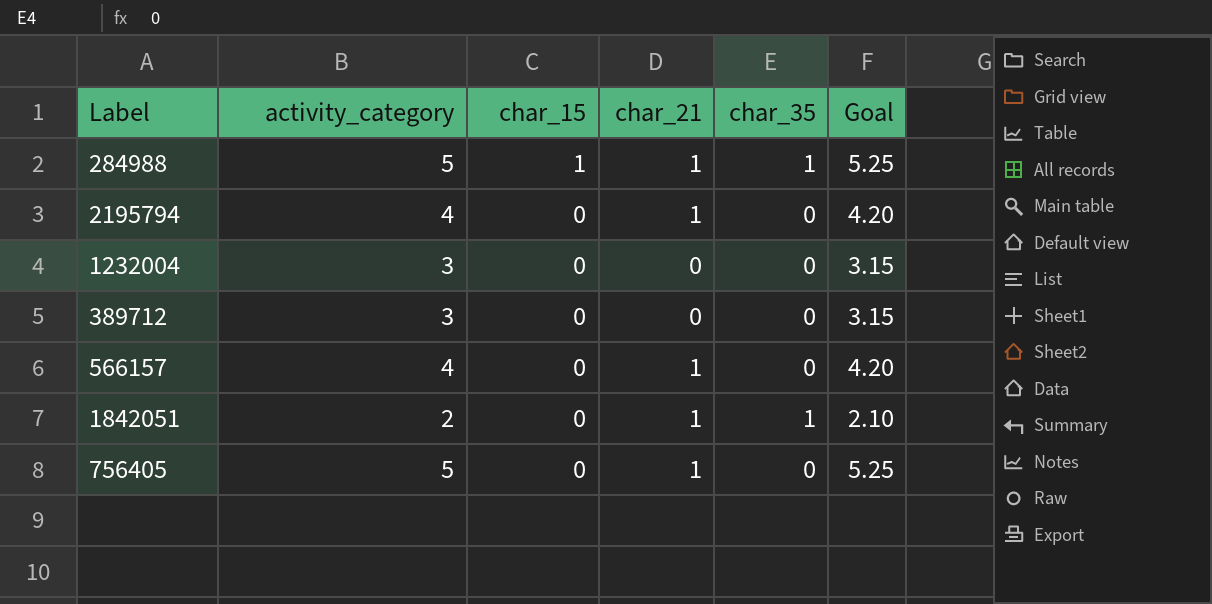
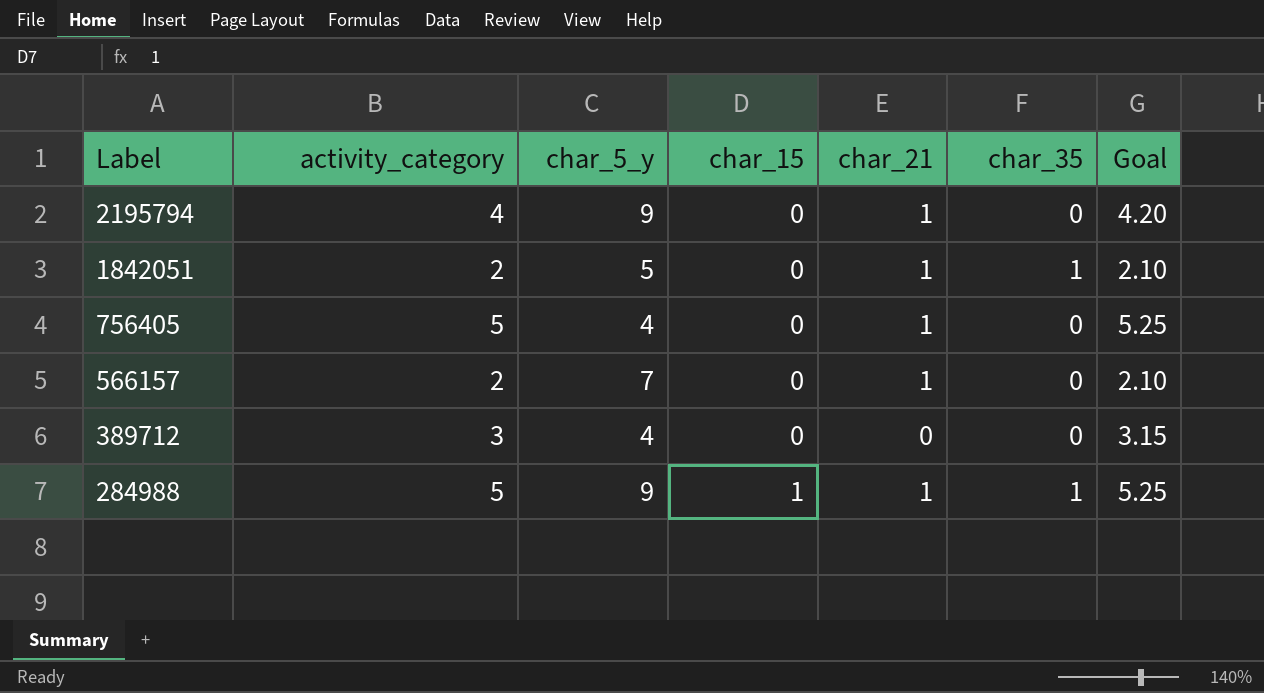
row order: char_15 descending -> Label descending
column char_5_y | position: none -> 3
row 1232004: 3 | 0 | 0 | 0 | 3.15 -> none
566157 | activity_category: 4 -> 2
566157 | Goal: 4.20 -> 2.10

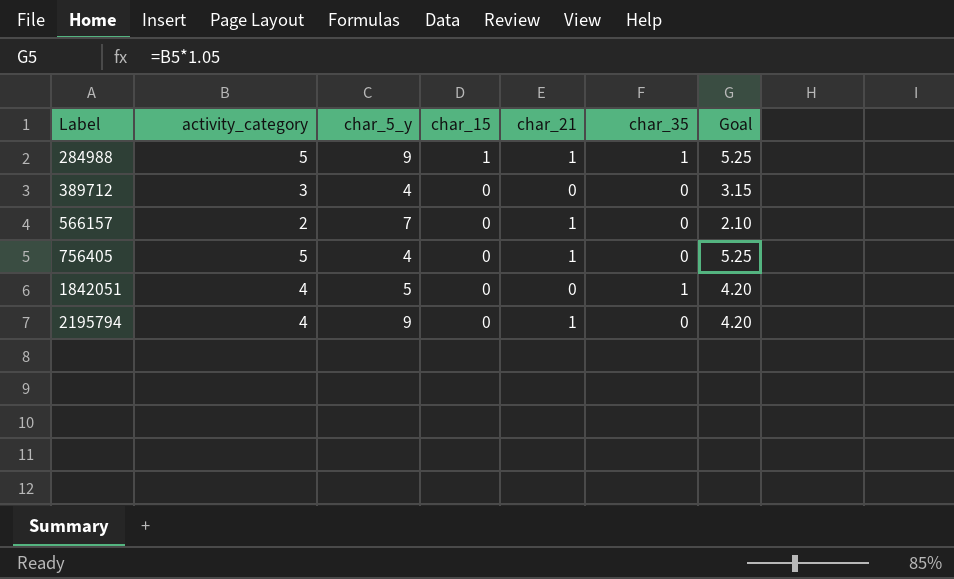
row order: Label descending -> Label ascending
1842051 | activity_category: 2 -> 4
1842051 | char_21: 1 -> 0
1842051 | Goal: 2.10 -> 4.20

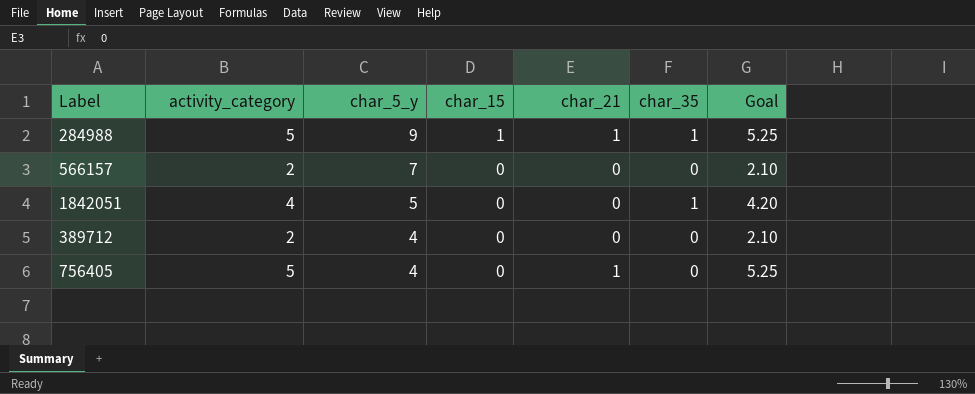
row order: Label ascending -> char_5_y descending
row 2195794: 4 | 9 | 0 | 1 | 0 | 4.20 -> none
566157 | char_21: 1 -> 0
389712 | activity_category: 3 -> 2
389712 | Goal: 3.15 -> 2.10

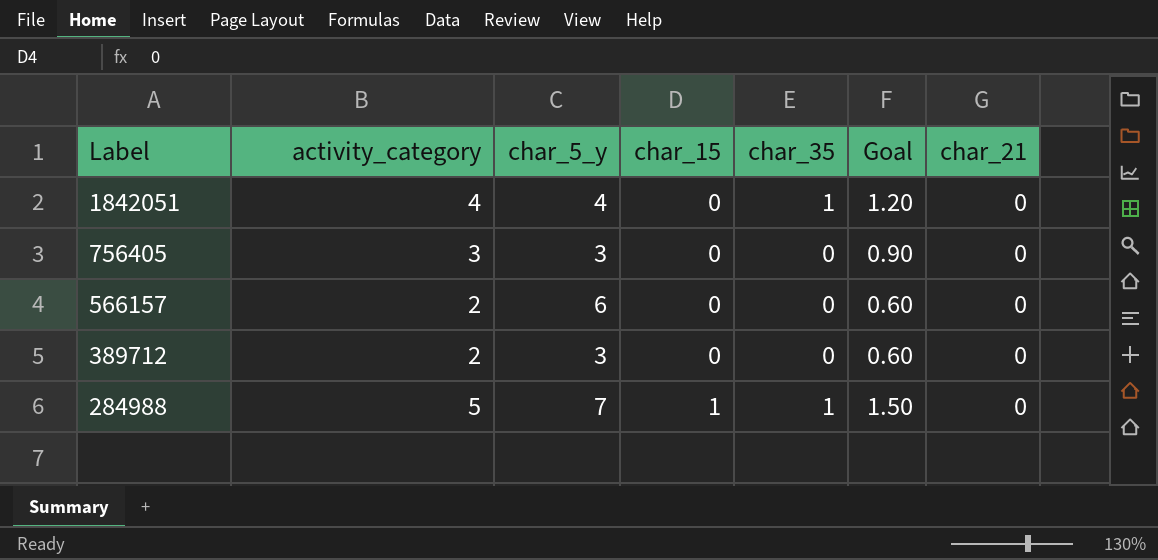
row order: char_5_y descending -> Label descending
column Goal | formula: [activity_category] * 1.05 -> [activity_category] * 0.3
column char_21 | position: 5 -> 7
1842051 | char_5_y: 5 -> 4
756405 | activity_category: 5 -> 3
756405 | char_5_y: 4 -> 3
756405 | char_21: 1 -> 0
566157 | char_5_y: 7 -> 6
389712 | char_5_y: 4 -> 3
284988 | char_5_y: 9 -> 7
284988 | char_21: 1 -> 0

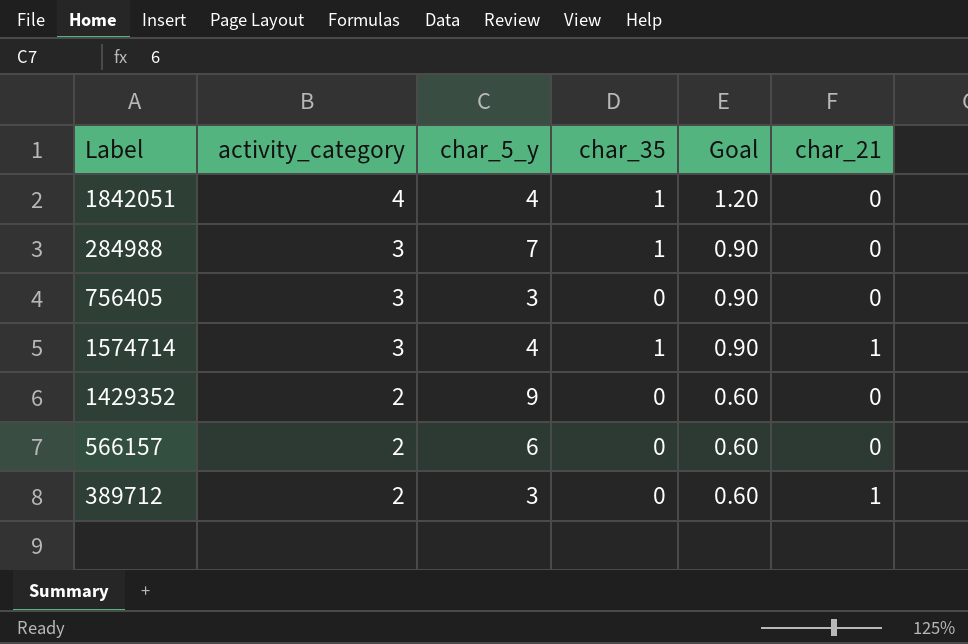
row order: Label descending -> activity_category descending
column char_15 | position: 4 -> none
284988 | activity_category: 5 -> 3
284988 | Goal: 1.50 -> 0.90
row 1574714: none -> 3 | 4 | 1 | 0.90 | 1
row 1429352: none -> 2 | 9 | 0 | 0.60 | 0
389712 | char_21: 0 -> 1

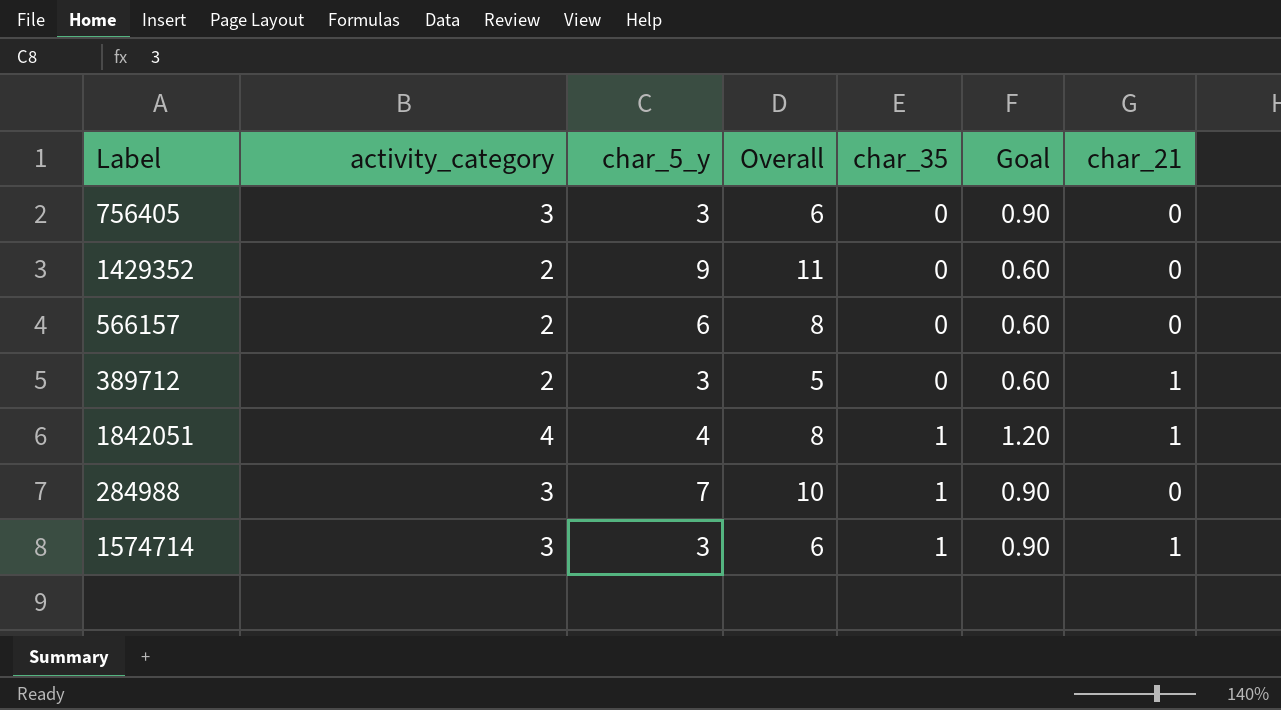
row order: activity_category descending -> char_35 ascending
column Overall | formula: none -> [activity_category] + [char_5_y]
1842051 | char_21: 0 -> 1
1574714 | char_5_y: 4 -> 3

